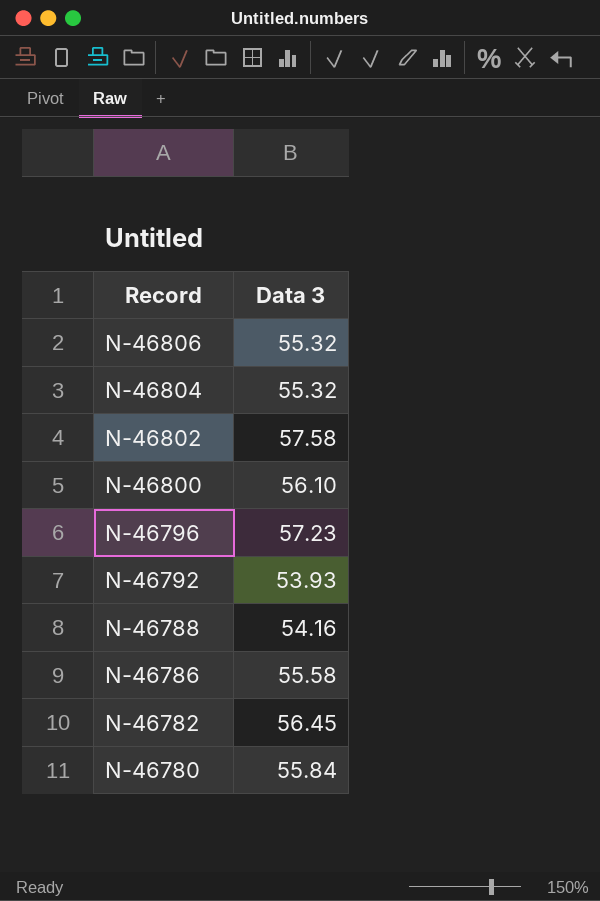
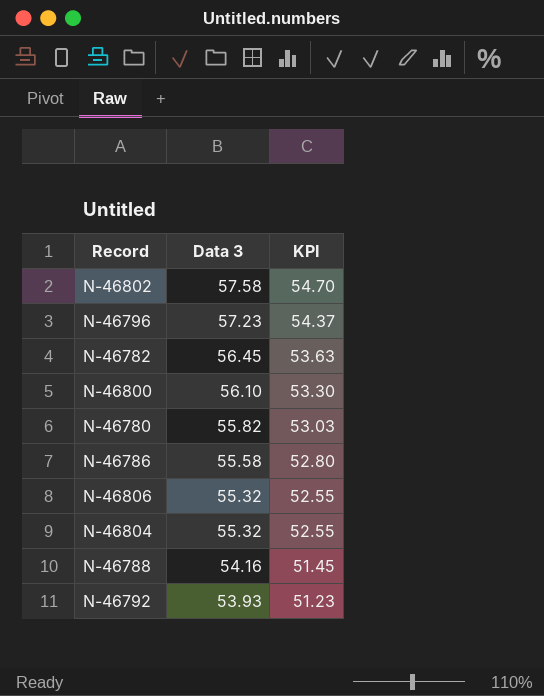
row order: Record descending -> Data 3 descending
column KPI | formula: none -> [Data 3] * 0.95
N-46780 | Data 3: 55.84 -> 55.82

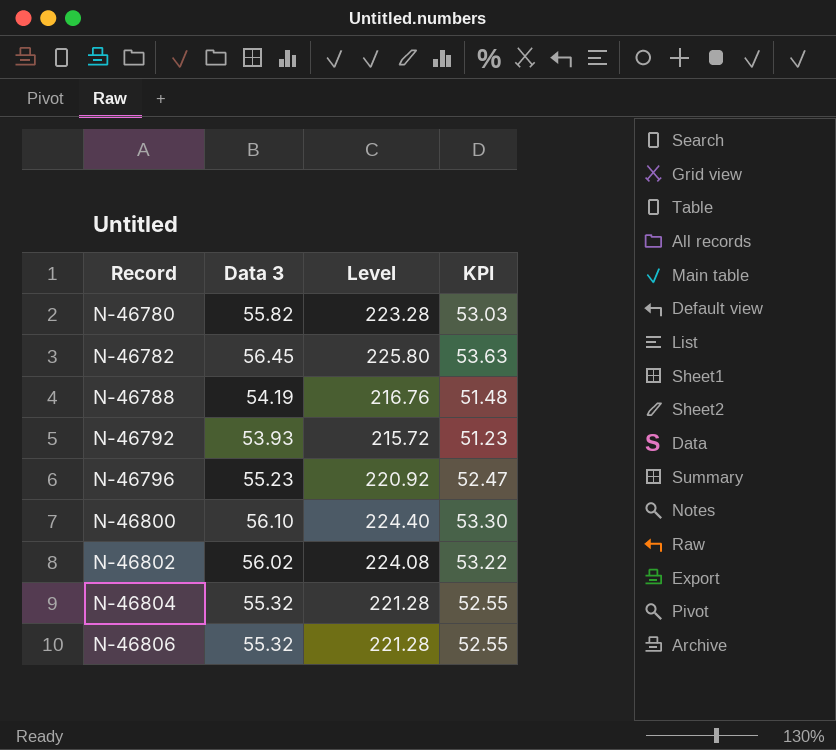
row order: Data 3 descending -> Record ascending
column Level | formula: none -> [Data 3] * 4
row N-46786: 55.58 | 52.80 -> none
N-46788 | Data 3: 54.16 -> 54.19
N-46788 | KPI: 51.45 -> 51.48
N-46796 | Data 3: 57.23 -> 55.23
N-46796 | KPI: 54.37 -> 52.47
N-46802 | Data 3: 57.58 -> 56.02
N-46802 | KPI: 54.70 -> 53.22

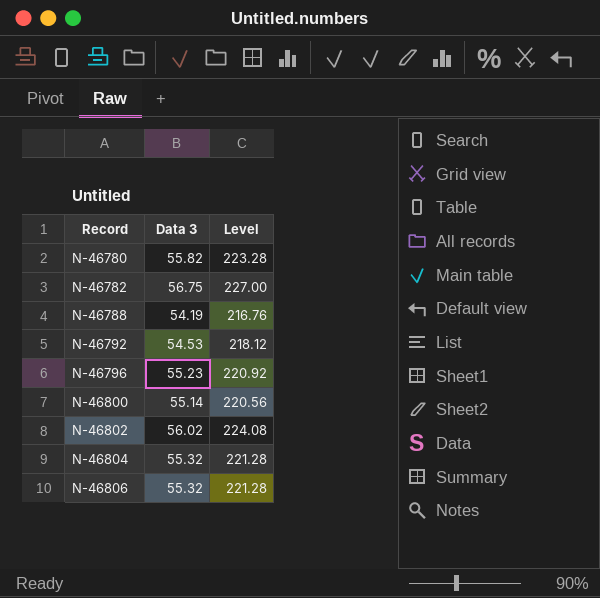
column KPI | formula: [Data 3] * 0.95 -> none
N-46782 | Data 3: 56.45 -> 56.75
N-46782 | Level: 225.80 -> 227.00
N-46792 | Data 3: 53.93 -> 54.53
N-46792 | Level: 215.72 -> 218.12
N-46800 | Data 3: 56.10 -> 55.14
N-46800 | Level: 224.40 -> 220.56

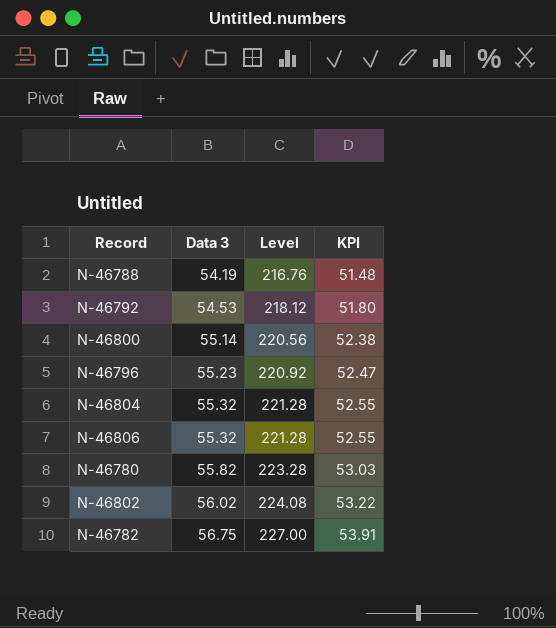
row order: Record ascending -> Data 3 ascending
column KPI | formula: none -> [Data 3] * 0.95

